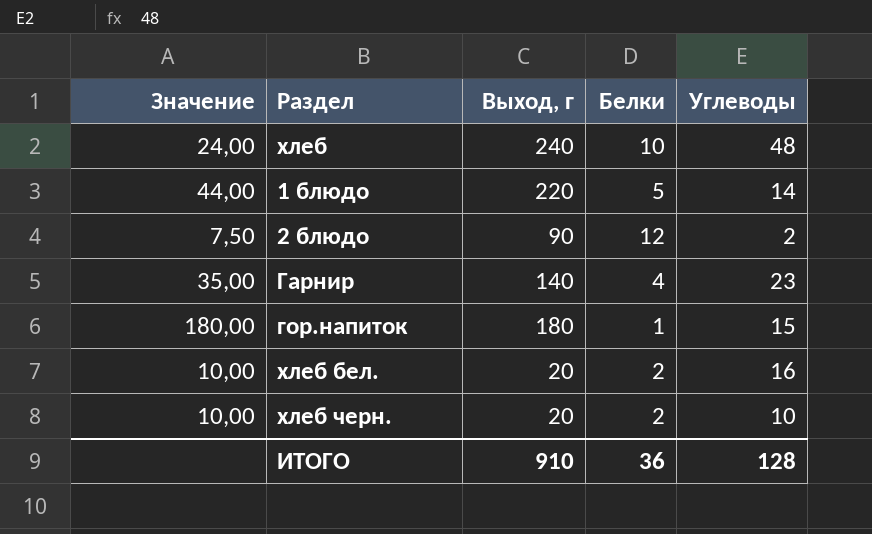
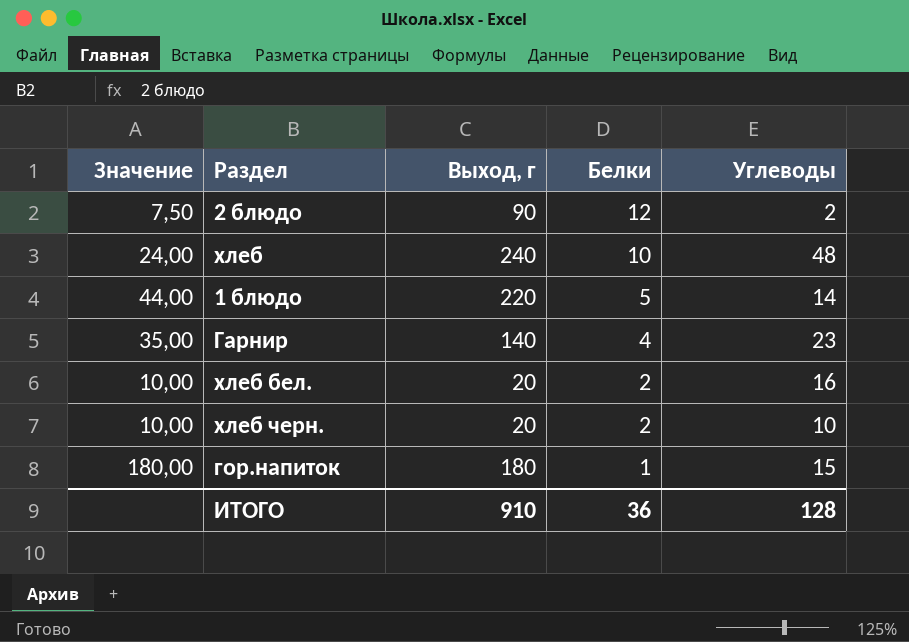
row order: none -> Белки descending

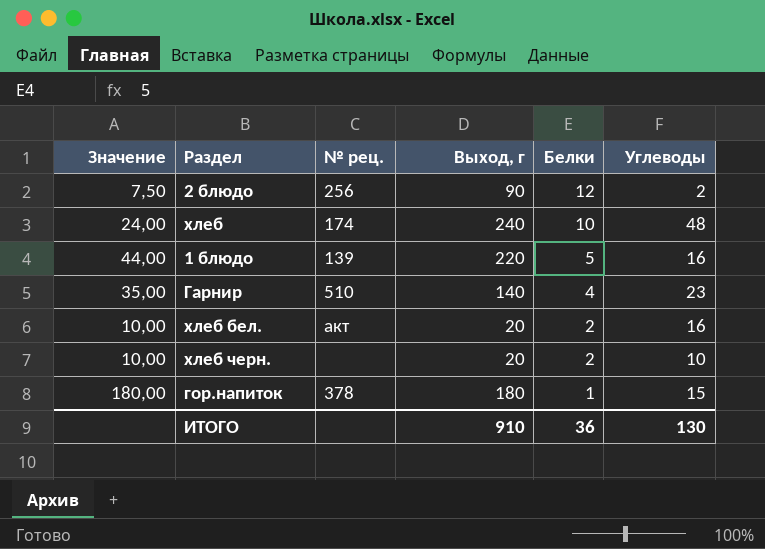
column № рец. | position: none -> 3
1 блюдо | Углеводы: 14 -> 16
ИТОГО | Углеводы: 128 -> 130

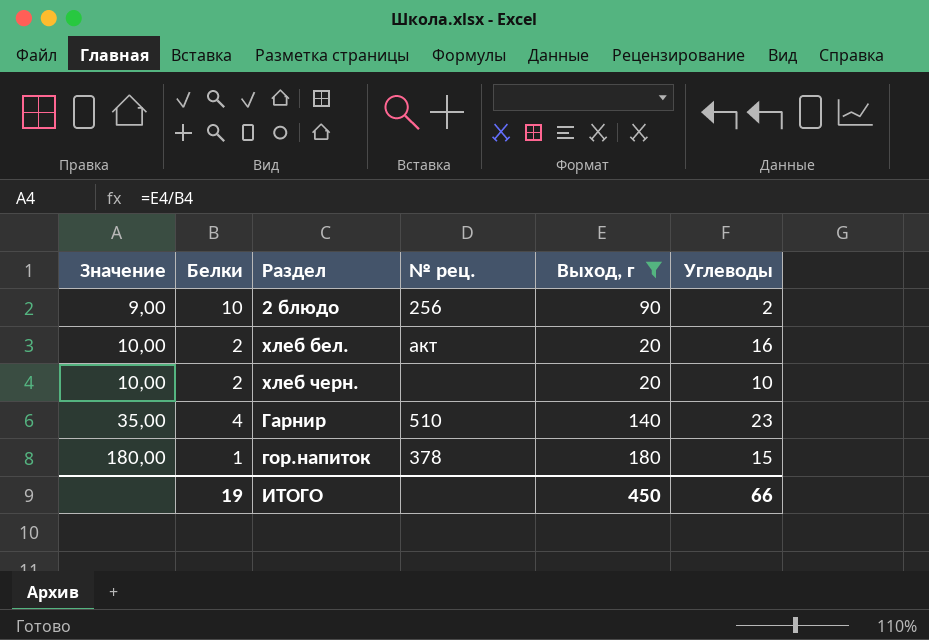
filter: none -> Выход, г <= 180
row order: Белки descending -> Значение ascending
column Белки | position: 5 -> 2
2 блюдо | Значение: 7,50 -> 9,00
2 блюдо | Белки: 12 -> 10
ИТОГО | Белки: 36 -> 19
ИТОГО | Выход, г: 910 -> 450
ИТОГО | Углеводы: 130 -> 66

